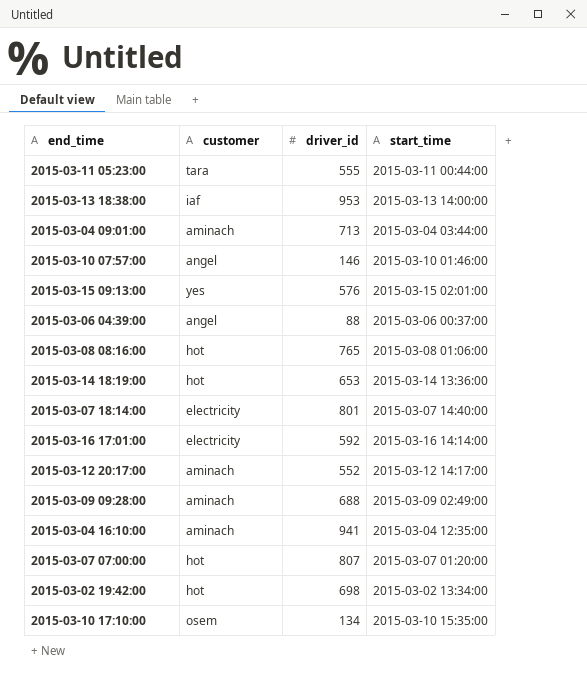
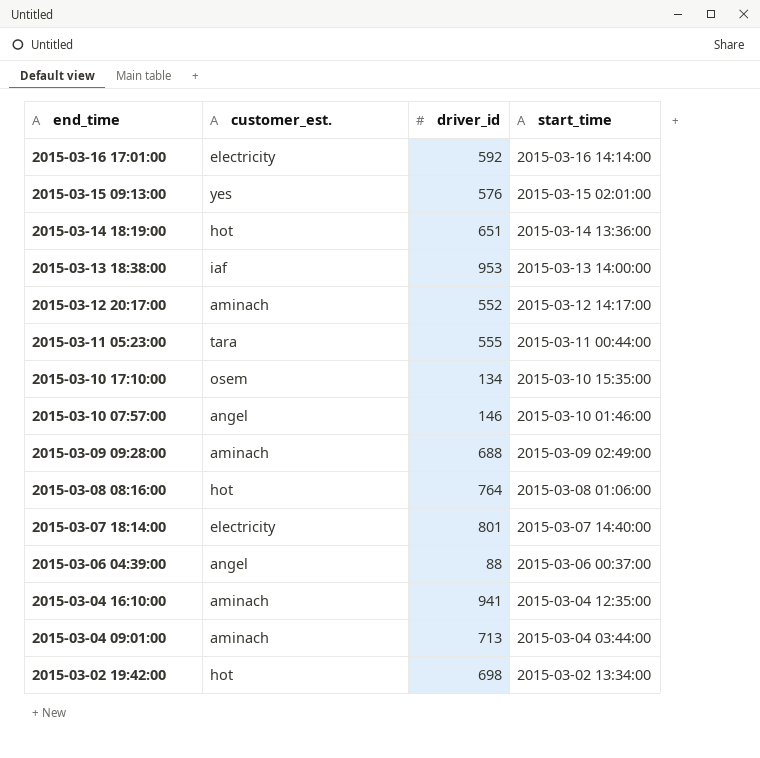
row order: none -> end_time descending
column name: customer -> customer_est.
row 2015-03-07 07:00:00: hot | 807 | 2015-03-07 01:20:00 -> none
2015-03-14 18:19:00 | driver_id: 653 -> 651
2015-03-08 08:16:00 | driver_id: 765 -> 764

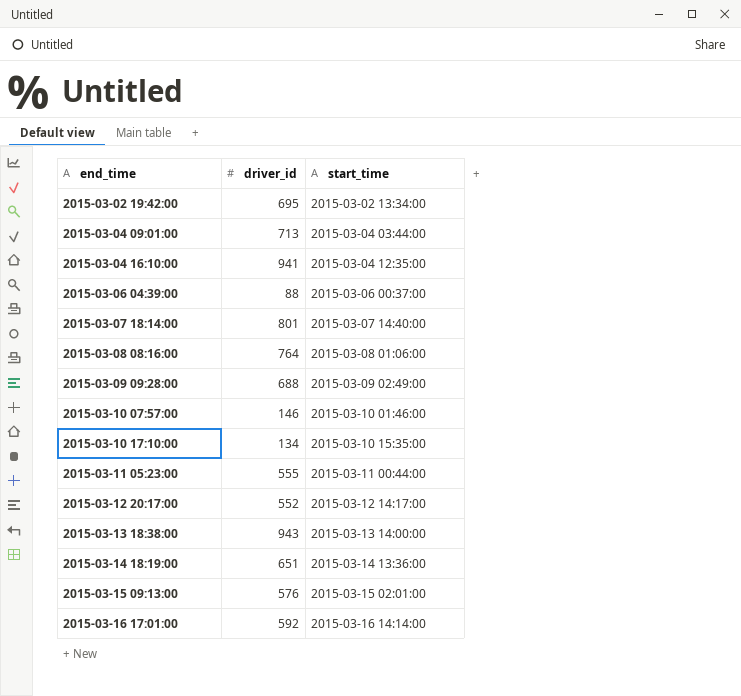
row order: end_time descending -> end_time ascending
column customer_est. | position: 2 -> none
2015-03-02 19:42:00 | driver_id: 698 -> 695
2015-03-13 18:38:00 | driver_id: 953 -> 943

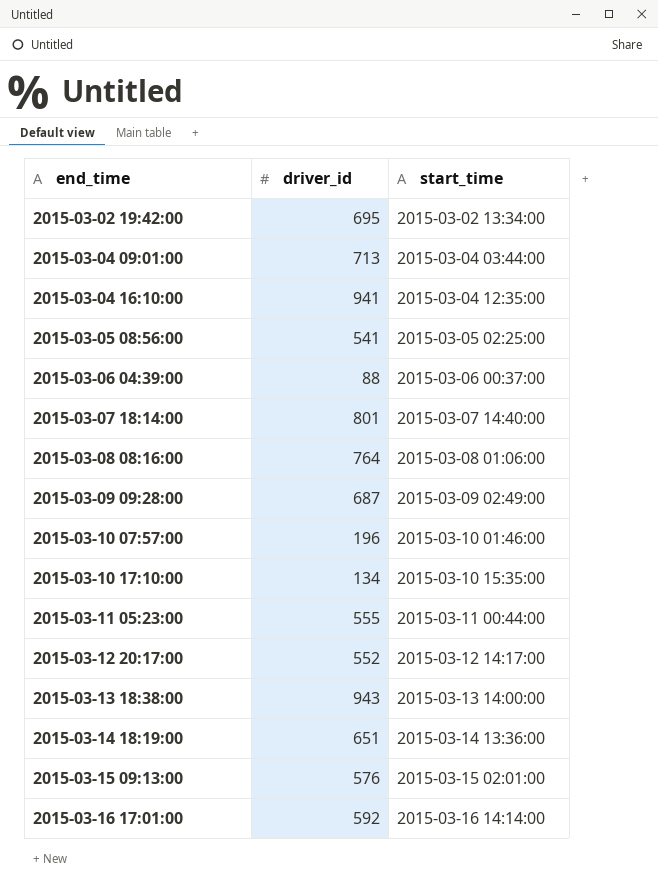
row 2015-03-05 08:56:00: none -> 541 | 2015-03-05 02:25:00
2015-03-09 09:28:00 | driver_id: 688 -> 687
2015-03-10 07:57:00 | driver_id: 146 -> 196

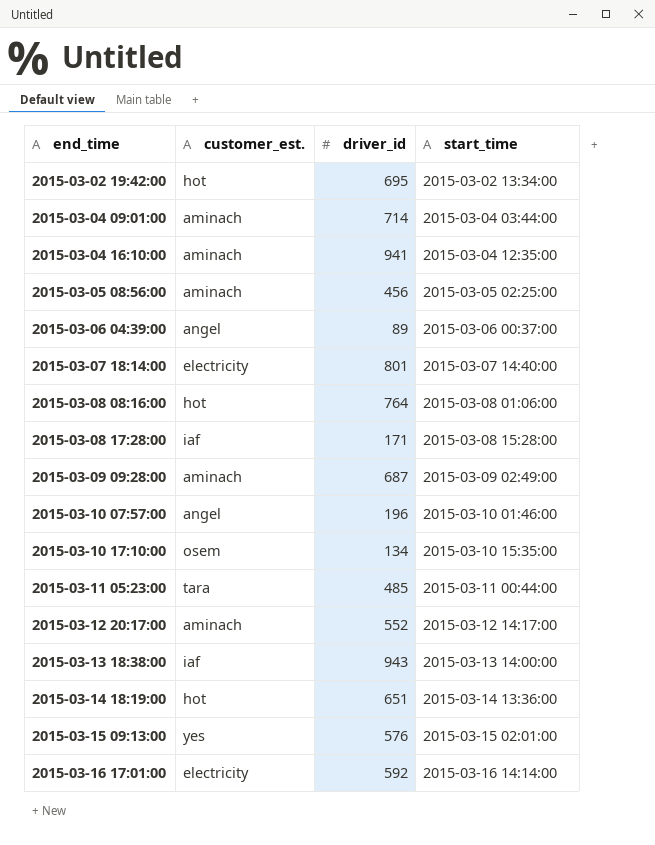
column customer_est. | position: none -> 2
2015-03-04 09:01:00 | driver_id: 713 -> 714
2015-03-05 08:56:00 | driver_id: 541 -> 456
2015-03-06 04:39:00 | driver_id: 88 -> 89
row 2015-03-08 17:28:00: none -> iaf | 171 | 2015-03-08 15:28:00
2015-03-11 05:23:00 | driver_id: 555 -> 485

